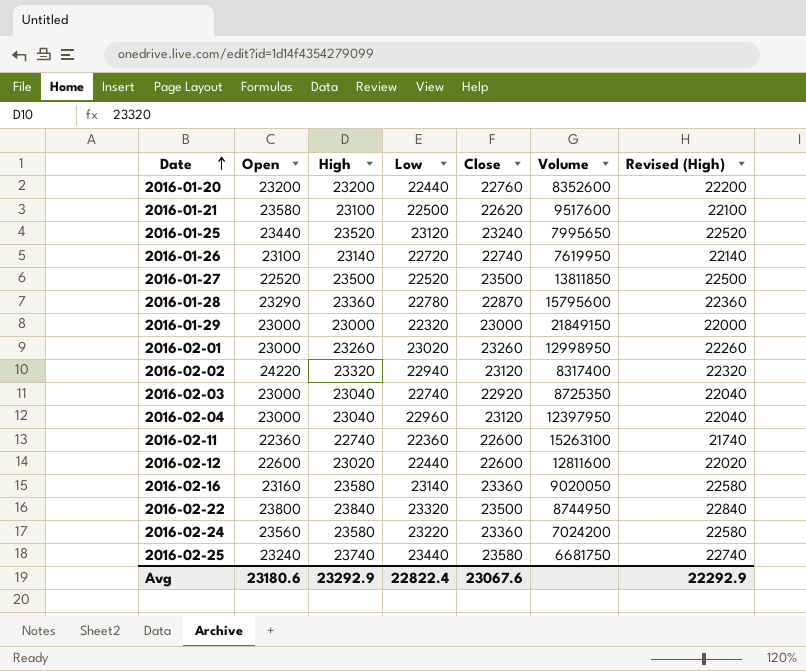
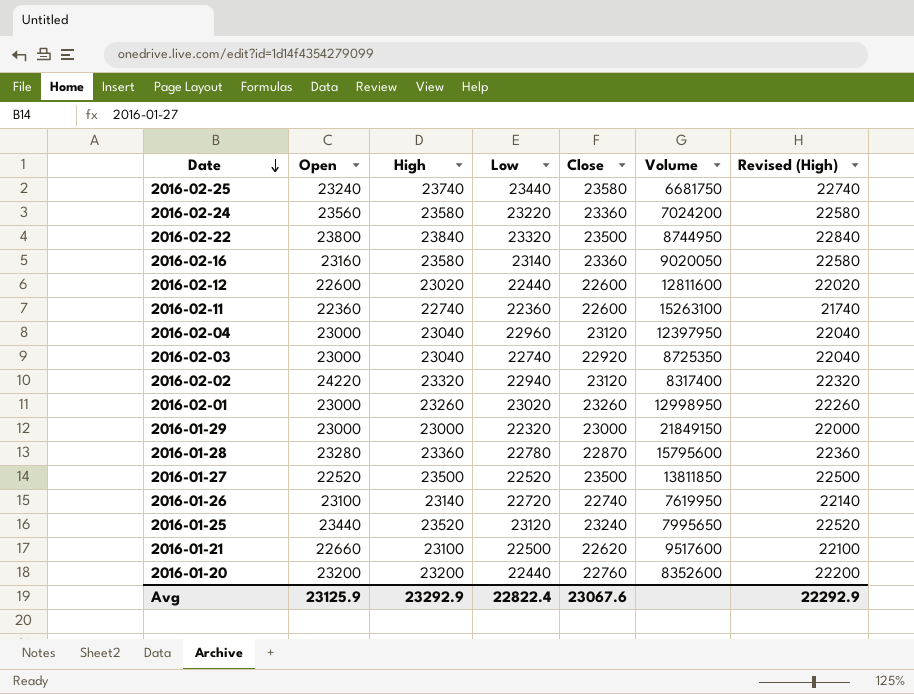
row order: Date ascending -> Date descending
2016-01-28 | Open: 23290 -> 23280
2016-01-21 | Open: 23580 -> 22660
Avg | Open: 23180.6 -> 23125.9

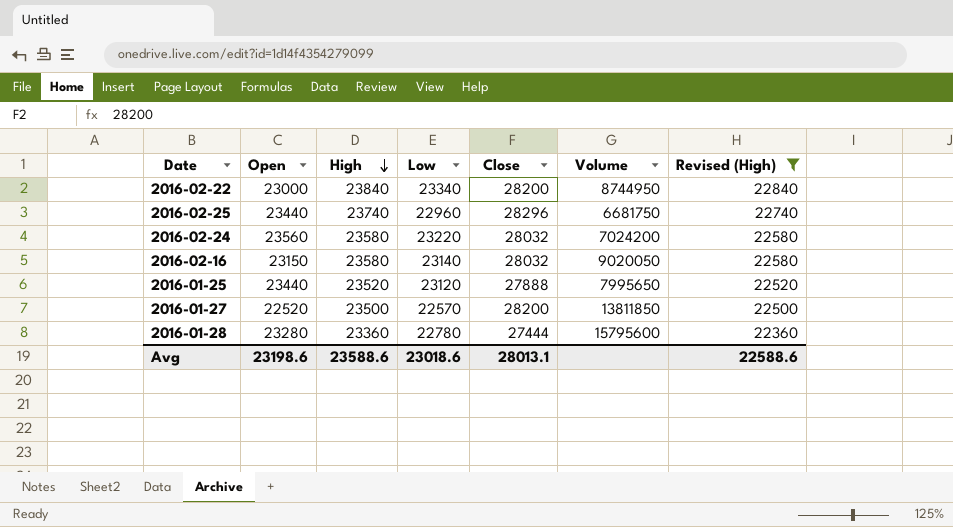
filter: none -> Revised (High) >= 22360
row order: Date descending -> High descending
2016-02-22 | Open: 23800 -> 23000
2016-02-22 | Low: 23320 -> 23340
2016-02-22 | Close: 23500 -> 28200
2016-02-25 | Open: 23240 -> 23440
2016-02-25 | Low: 23440 -> 22960
2016-02-25 | Close: 23580 -> 28296
2016-02-24 | Close: 23360 -> 28032
2016-02-16 | Open: 23160 -> 23150
2016-02-16 | Close: 23360 -> 28032
2016-01-25 | Close: 23240 -> 27888
2016-01-27 | Low: 22520 -> 22570
2016-01-27 | Close: 23500 -> 28200
2016-01-28 | Close: 22870 -> 27444
Avg | Open: 23125.9 -> 23198.6
Avg | High: 23292.9 -> 23588.6
Avg | Low: 22822.4 -> 23018.6
Avg | Close: 23067.6 -> 28013.1
Avg | Revised (High): 22292.9 -> 22588.6

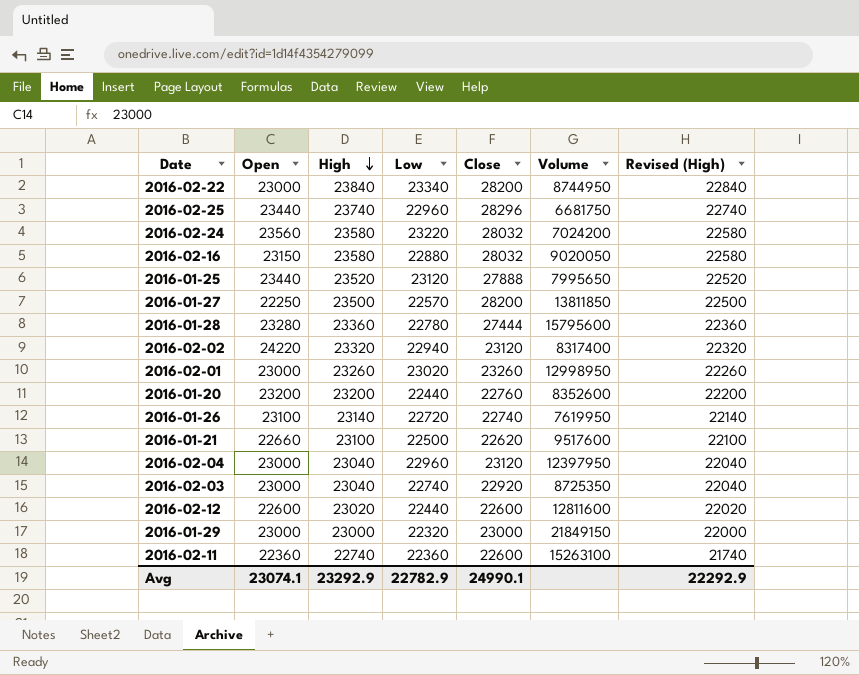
filter: Revised (High) >= 22360 -> none
2016-02-16 | Low: 23140 -> 22880
2016-01-27 | Open: 22520 -> 22250
Avg | Open: 23198.6 -> 23074.1
Avg | High: 23588.6 -> 23292.9
Avg | Low: 23018.6 -> 22782.9
Avg | Close: 28013.1 -> 24990.1
Avg | Revised (High): 22588.6 -> 22292.9

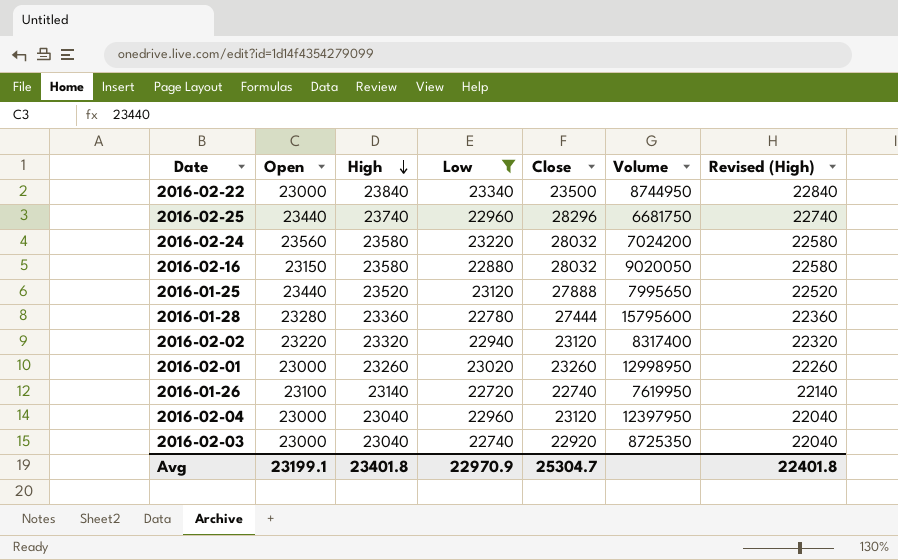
filter: none -> Low >= 22720
2016-02-22 | Close: 28200 -> 23500
2016-02-02 | Open: 24220 -> 23220
Avg | Open: 23074.1 -> 23199.1
Avg | High: 23292.9 -> 23401.8
Avg | Low: 22782.9 -> 22970.9
Avg | Close: 24990.1 -> 25304.7
Avg | Revised (High): 22292.9 -> 22401.8

